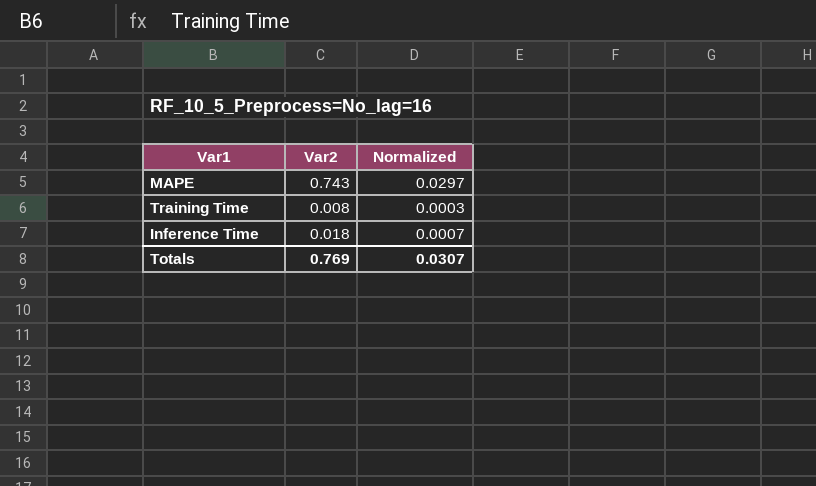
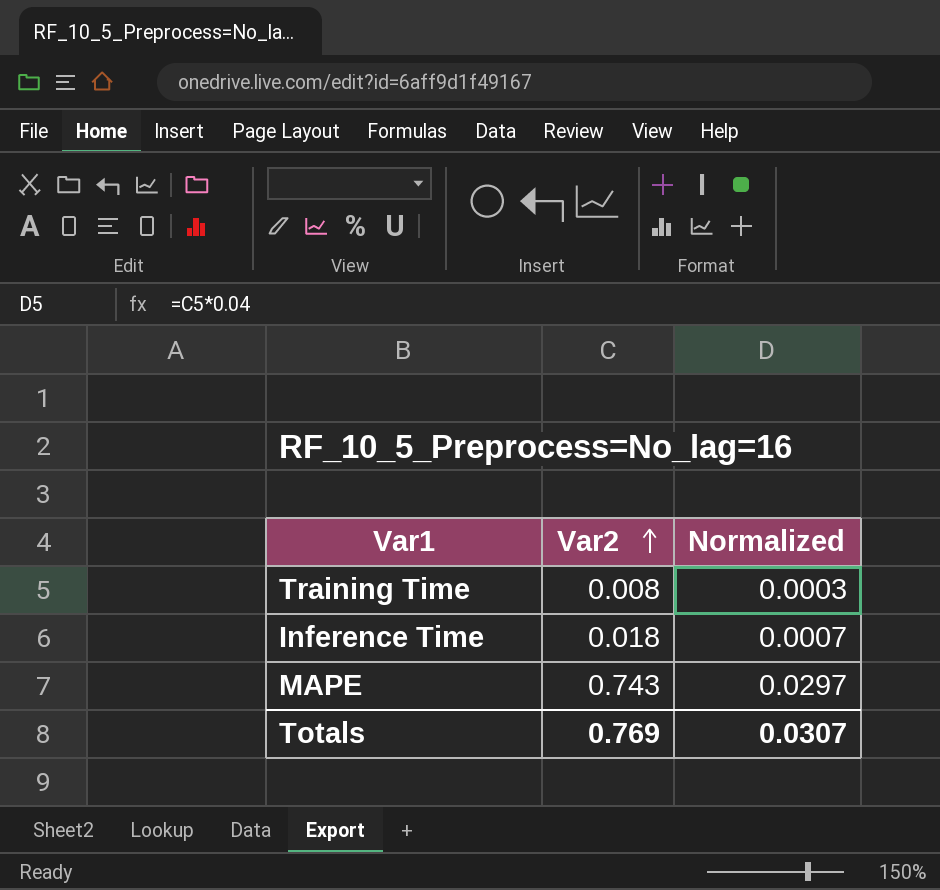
row order: none -> Var2 ascending

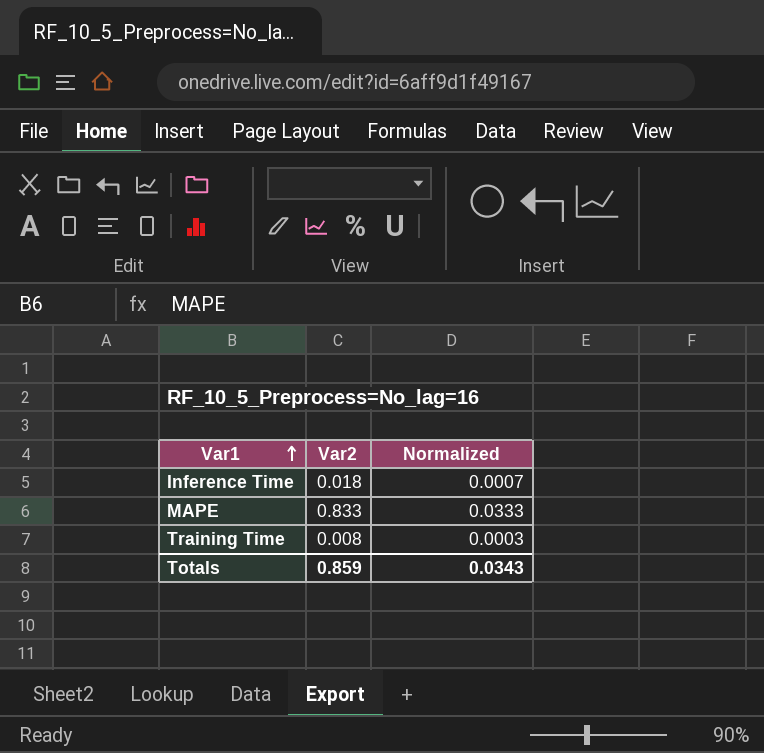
row order: Var2 ascending -> Var1 ascending
MAPE | Var2: 0.743 -> 0.833
MAPE | Normalized: 0.0297 -> 0.0333
Totals | Var2: 0.769 -> 0.859
Totals | Normalized: 0.0307 -> 0.0343

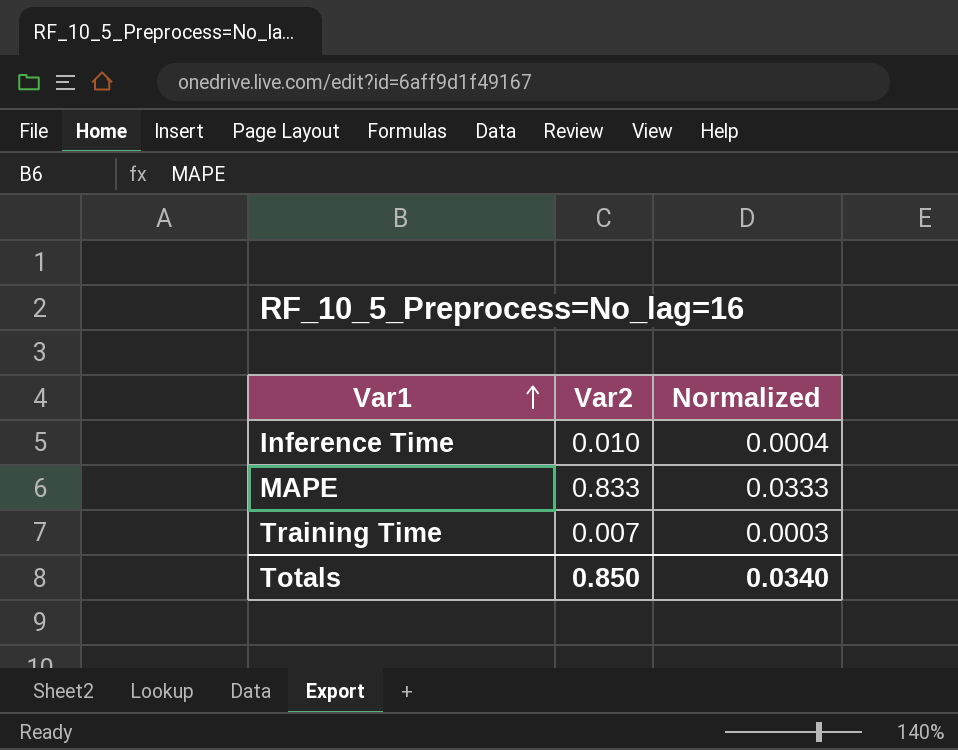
Inference Time | Var2: 0.018 -> 0.010
Inference Time | Normalized: 0.0007 -> 0.0004
Training Time | Var2: 0.008 -> 0.007
Totals | Var2: 0.859 -> 0.850
Totals | Normalized: 0.0343 -> 0.0340

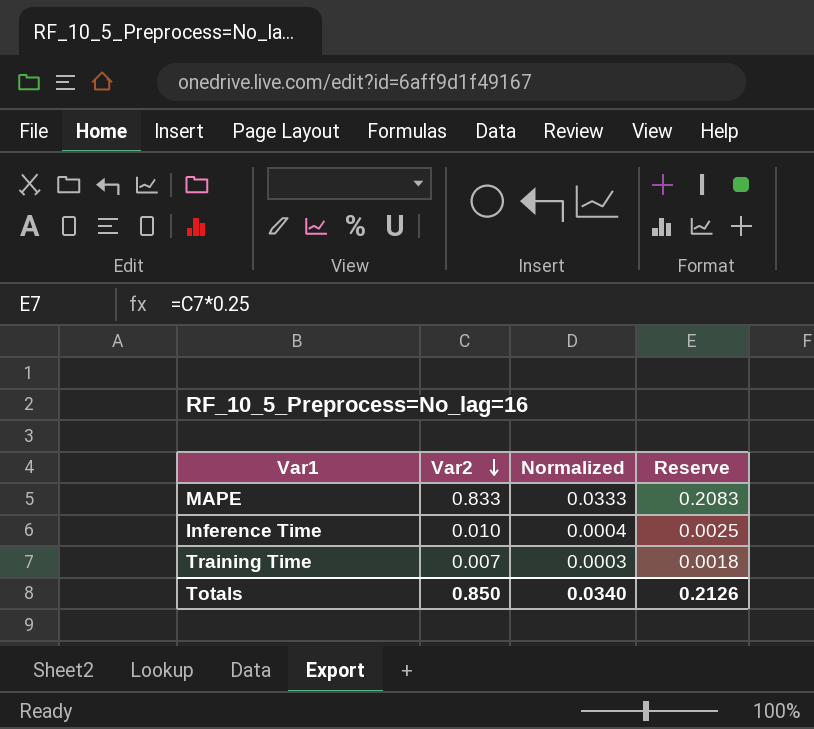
row order: Var1 ascending -> Var2 descending
column Reserve | formula: none -> [Var2] * 0.25

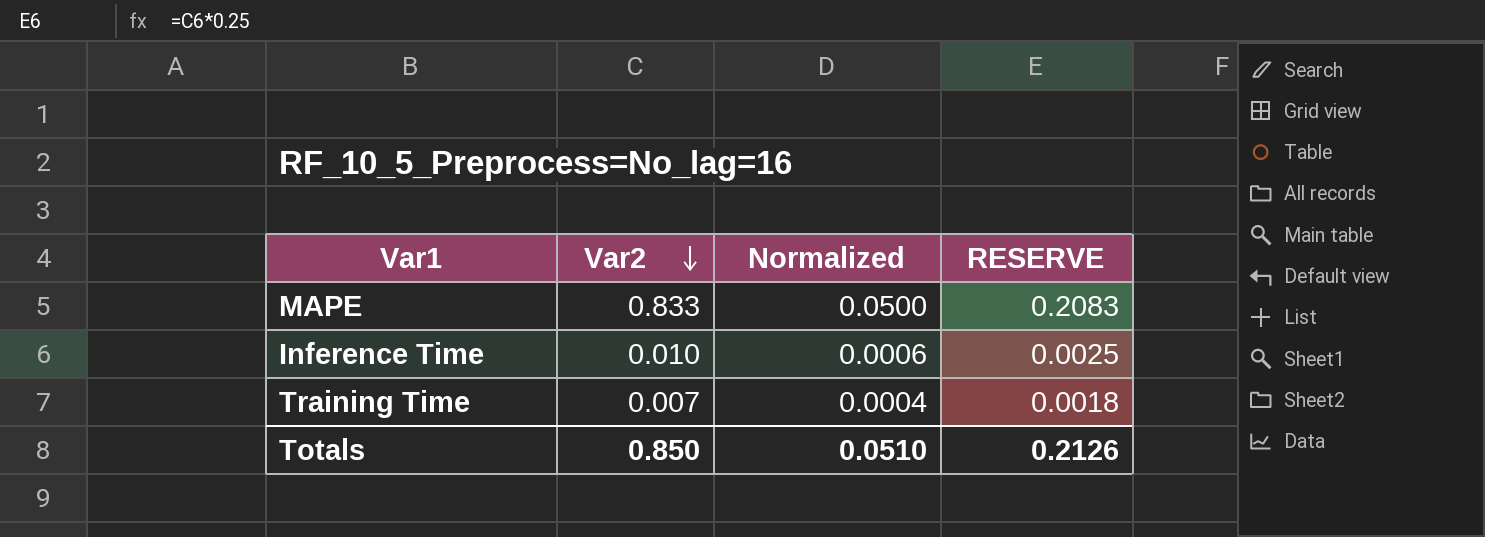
column Normalized | formula: [Var2] * 0.04 -> [Var2] * 0.06
column name: Reserve -> RESERVE
Totals | Normalized: 0.0340 -> 0.0510

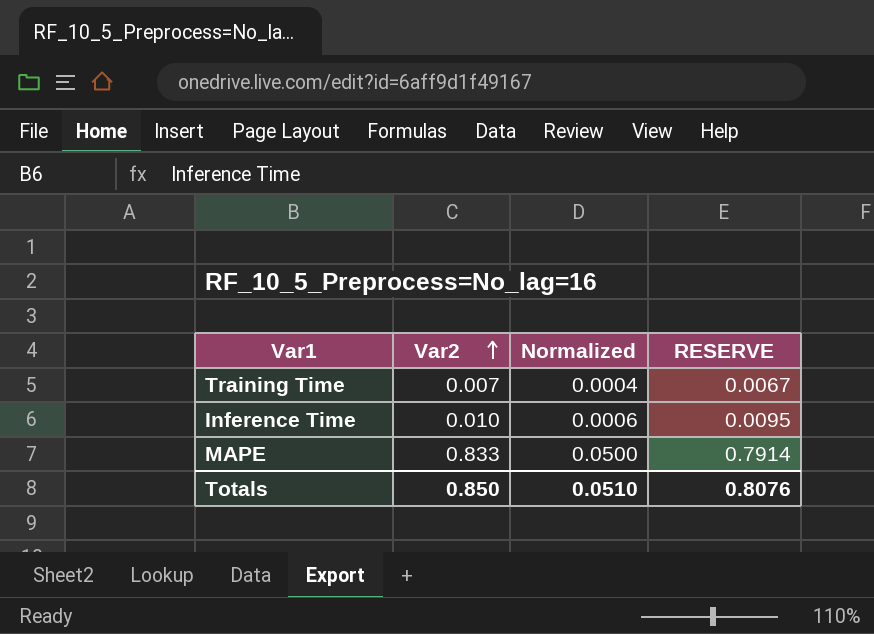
row order: Var2 descending -> Var2 ascending
column RESERVE | formula: [Var2] * 0.25 -> [Var2] * 0.95
Totals | RESERVE: 0.2126 -> 0.8076

